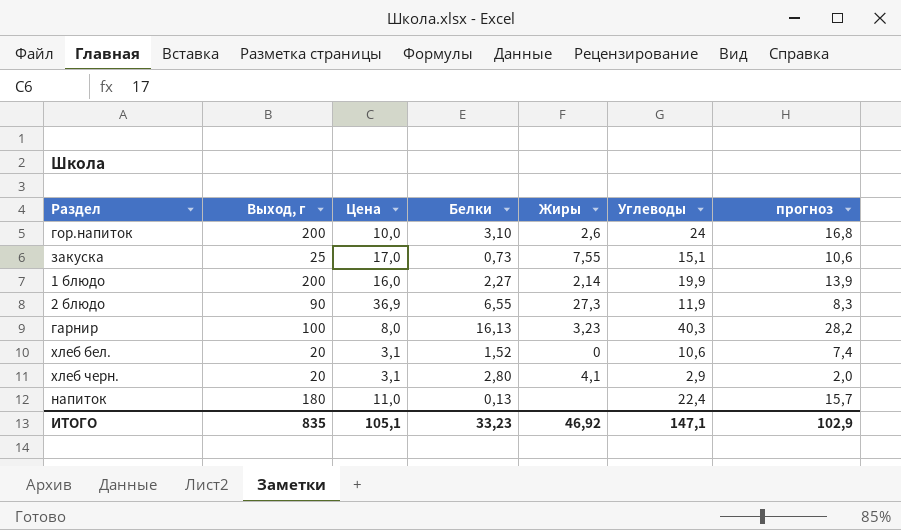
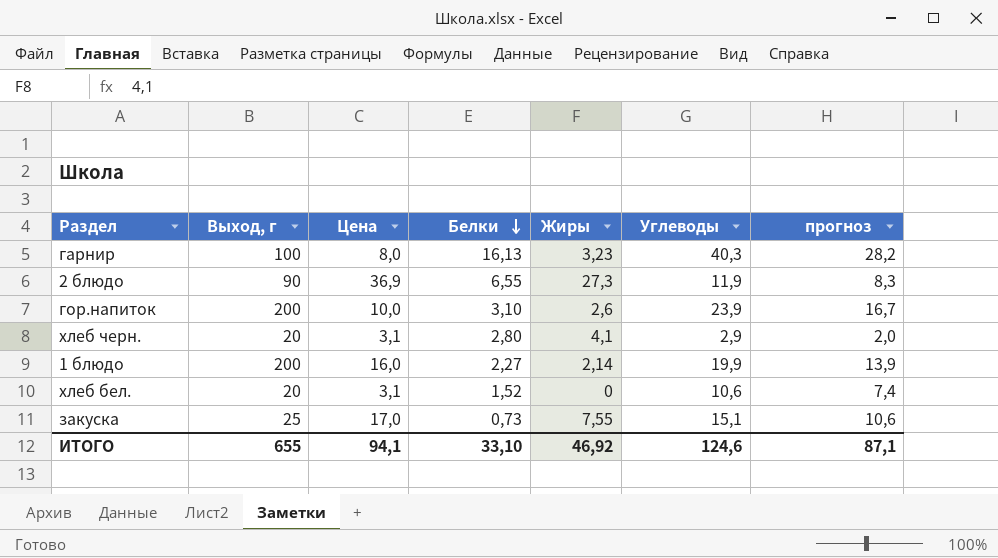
row order: none -> Белки descending
row напиток: 180 | 11,0 | 0,13 | none | 22,4 | 15,7 -> none
гор.напиток | Углеводы: 24 -> 23,9
гор.напиток | прогноз: 16,8 -> 16,7
ИТОГО | Выход, г: 835 -> 655
ИТОГО | Цена: 105,1 -> 94,1
ИТОГО | Белки: 33,23 -> 33,10
ИТОГО | Углеводы: 147,1 -> 124,6
ИТОГО | прогноз: 102,9 -> 87,1

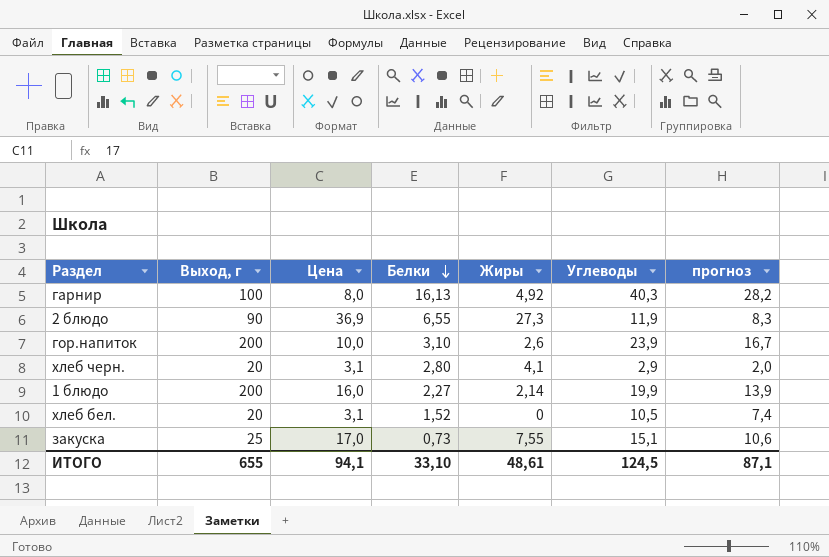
гарнир | Жиры: 3,23 -> 4,92
хлеб бел. | Углеводы: 10,6 -> 10,5
ИТОГО | Жиры: 46,92 -> 48,61
ИТОГО | Углеводы: 124,6 -> 124,5

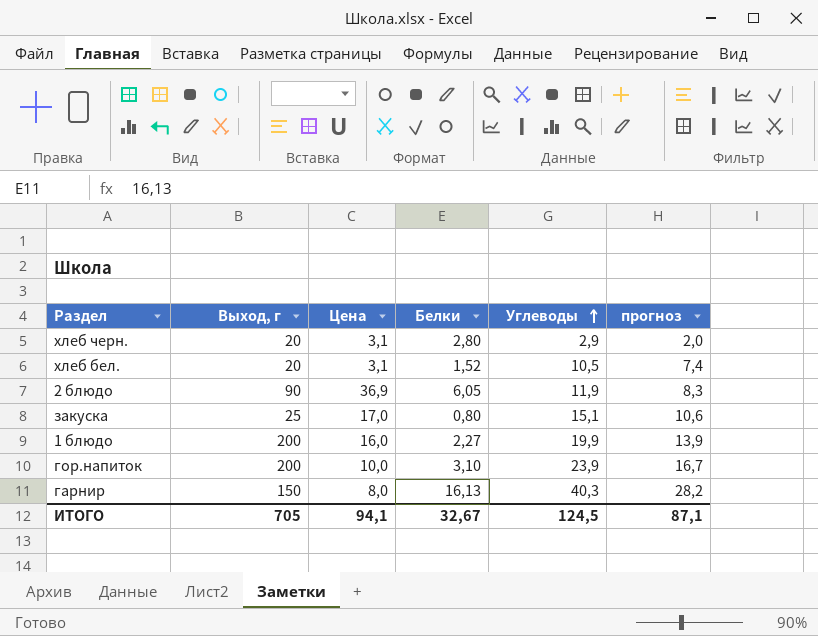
row order: Белки descending -> Углеводы ascending
column Жиры | position: 5 -> none
2 блюдо | Белки: 6,55 -> 6,05
закуска | Белки: 0,73 -> 0,80
гарнир | Выход, г: 100 -> 150
ИТОГО | Выход, г: 655 -> 705
ИТОГО | Белки: 33,10 -> 32,67

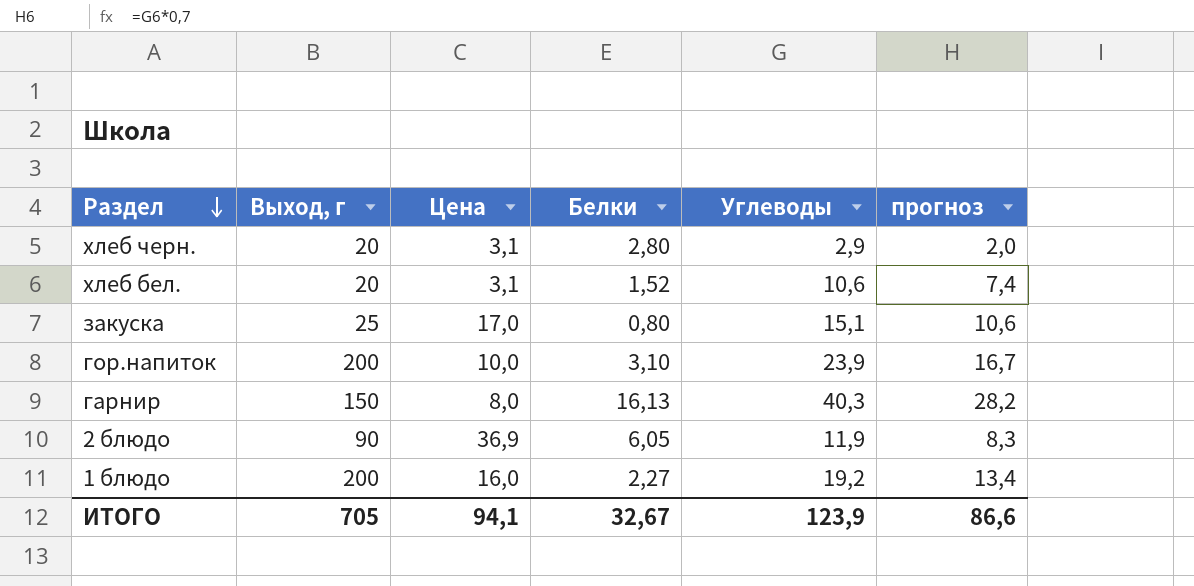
row order: Углеводы ascending -> Раздел descending
хлеб бел. | Углеводы: 10,5 -> 10,6
1 блюдо | Углеводы: 19,9 -> 19,2
1 блюдо | прогноз: 13,9 -> 13,4
ИТОГО | Углеводы: 124,5 -> 123,9
ИТОГО | прогноз: 87,1 -> 86,6

